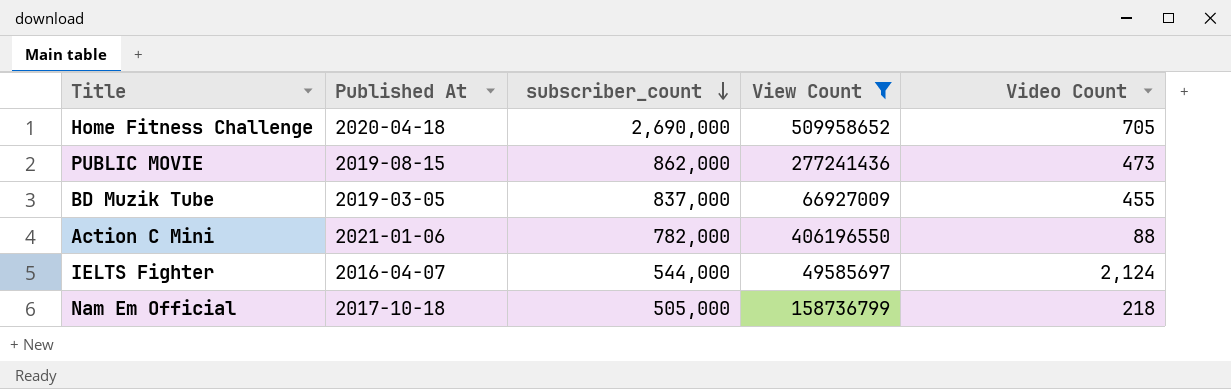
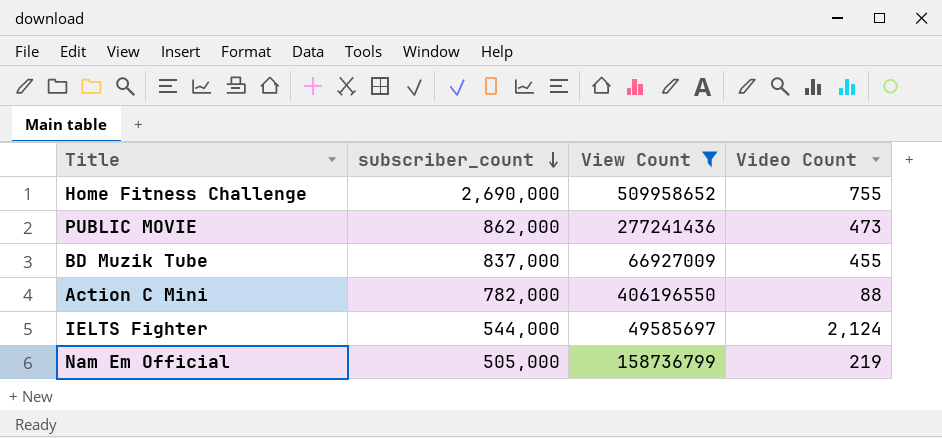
column Published At | position: 2 -> none
Home Fitness Challenge | Video Count: 705 -> 755
Nam Em Official | Video Count: 218 -> 219

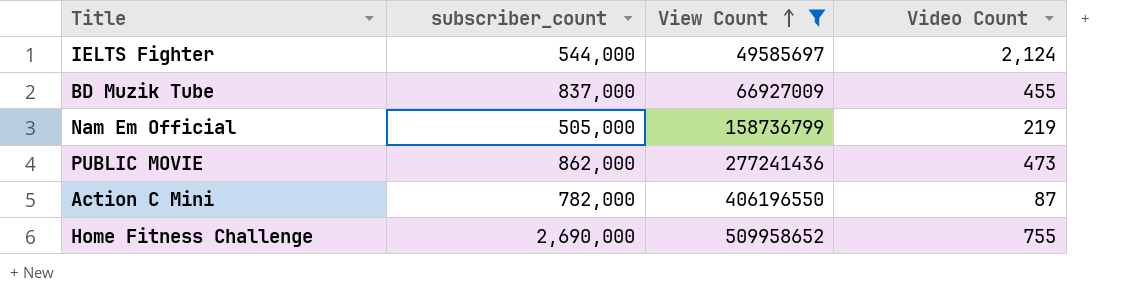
row order: subscriber_count descending -> View Count ascending
Action C Mini | Video Count: 88 -> 87

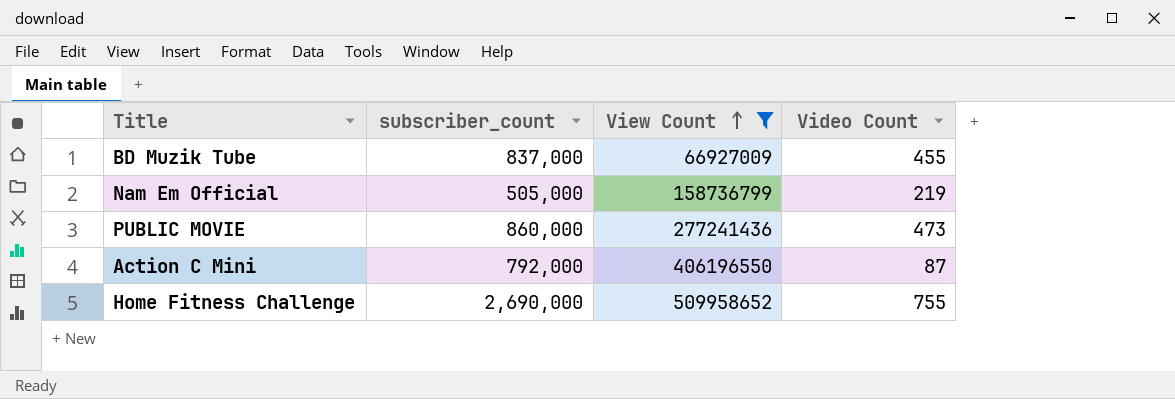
row IELTS Fighter: 544,000 | 49585697 | 2,124 -> none
PUBLIC MOVIE | subscriber_count: 862,000 -> 860,000
Action C Mini | subscriber_count: 782,000 -> 792,000

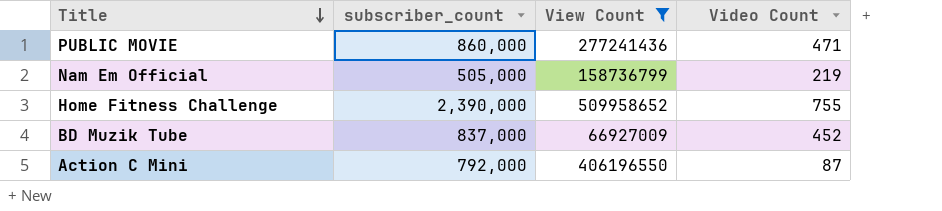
row order: View Count ascending -> Title descending
PUBLIC MOVIE | Video Count: 473 -> 471
Home Fitness Challenge | subscriber_count: 2,690,000 -> 2,390,000
BD Muzik Tube | Video Count: 455 -> 452

